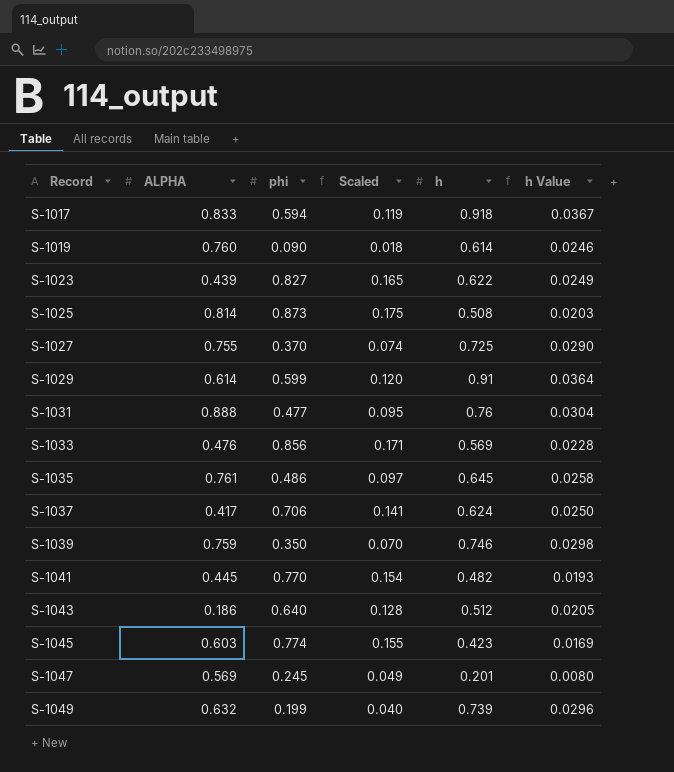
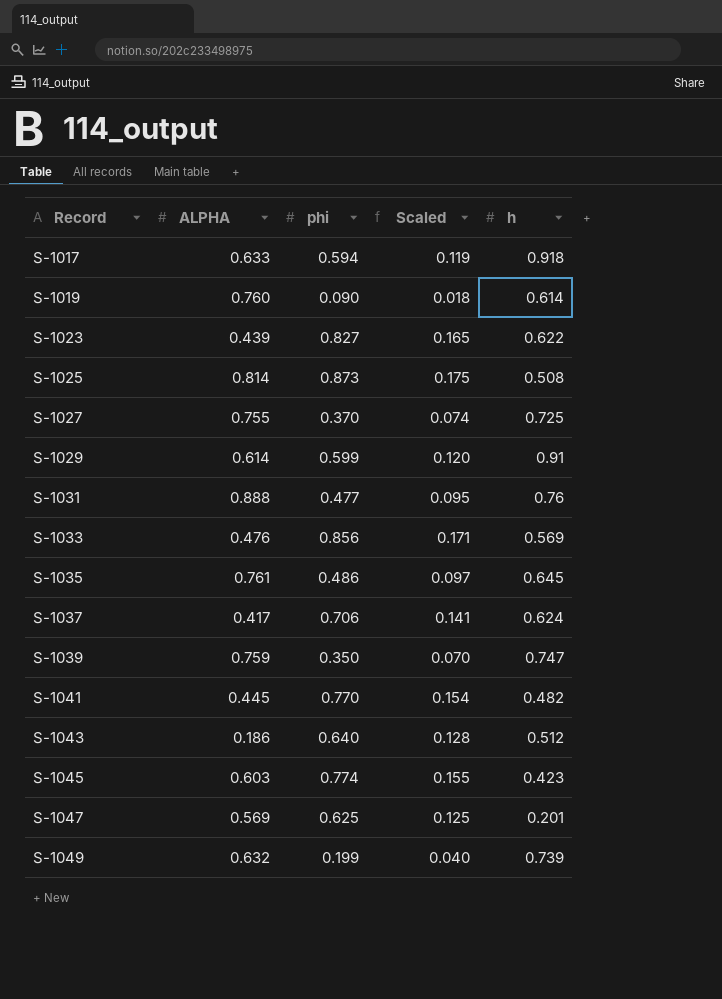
column h Value | formula: [h] * 0.04 -> none
S-1017 | ALPHA: 0.833 -> 0.633
S-1039 | h: 0.746 -> 0.747
S-1047 | phi: 0.245 -> 0.625
S-1047 | Scaled: 0.049 -> 0.125

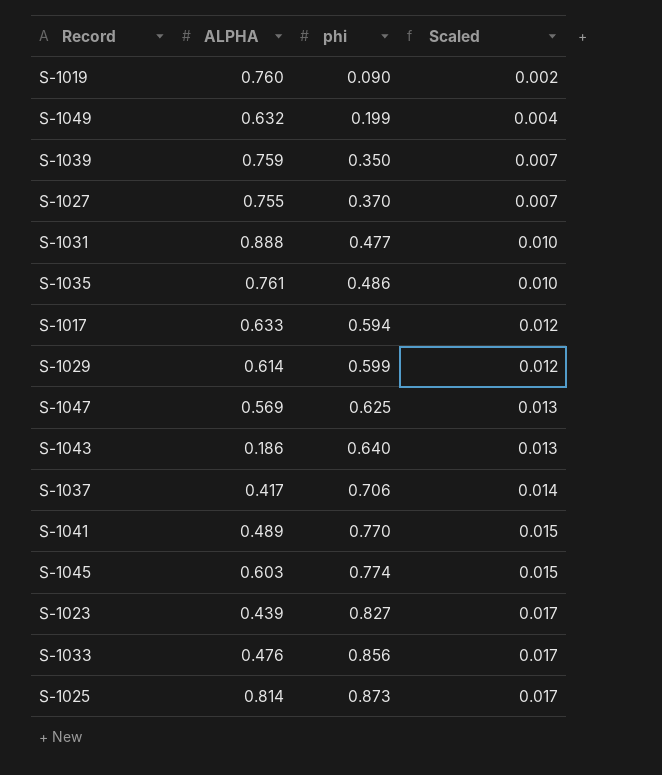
row order: Record ascending -> phi ascending
column h | position: 5 -> none
column Scaled | formula: [phi] * 0.2 -> [phi] * 0.02
S-1041 | ALPHA: 0.445 -> 0.489

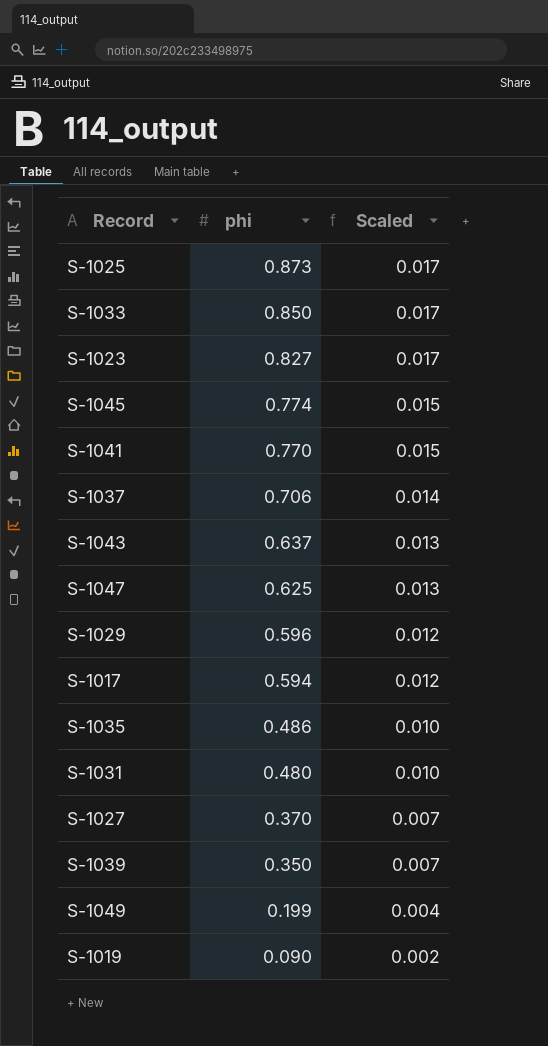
row order: phi ascending -> phi descending
column ALPHA | position: 2 -> none
S-1033 | phi: 0.856 -> 0.850
S-1043 | phi: 0.640 -> 0.637
S-1029 | phi: 0.599 -> 0.596
S-1031 | phi: 0.477 -> 0.480

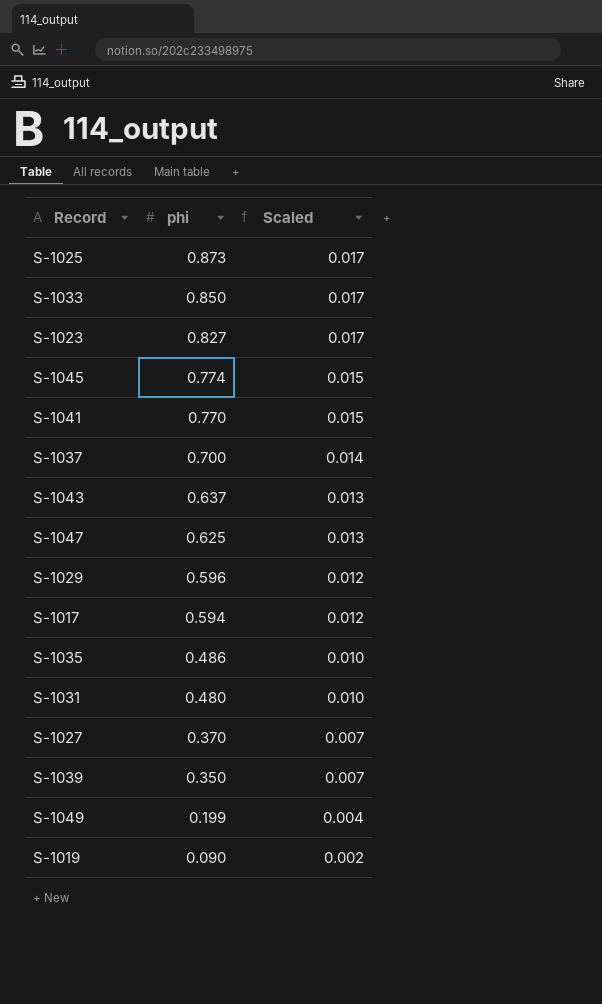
S-1037 | phi: 0.706 -> 0.700

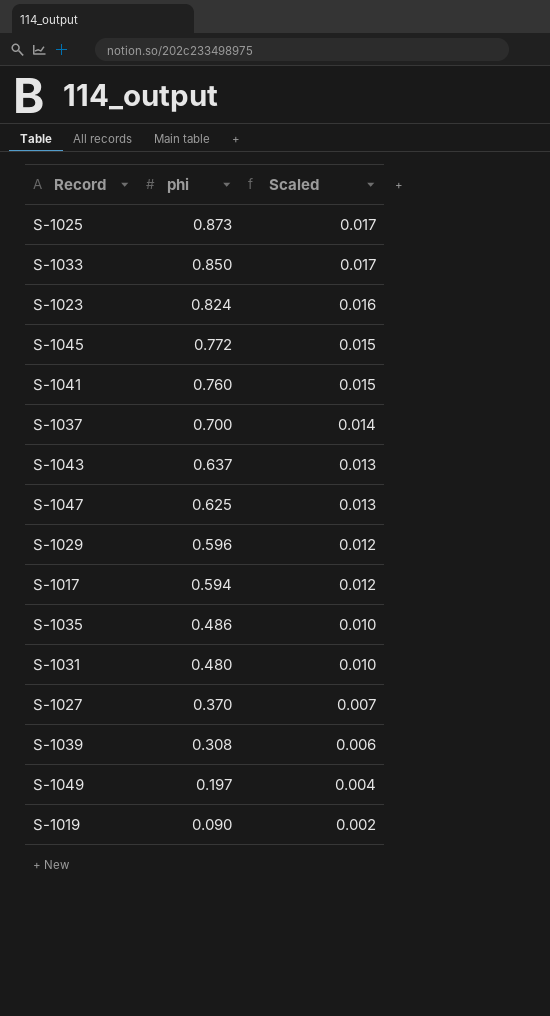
S-1023 | phi: 0.827 -> 0.824
S-1023 | Scaled: 0.017 -> 0.016
S-1045 | phi: 0.774 -> 0.772
S-1041 | phi: 0.770 -> 0.760
S-1039 | phi: 0.350 -> 0.308
S-1039 | Scaled: 0.007 -> 0.006
S-1049 | phi: 0.199 -> 0.197

